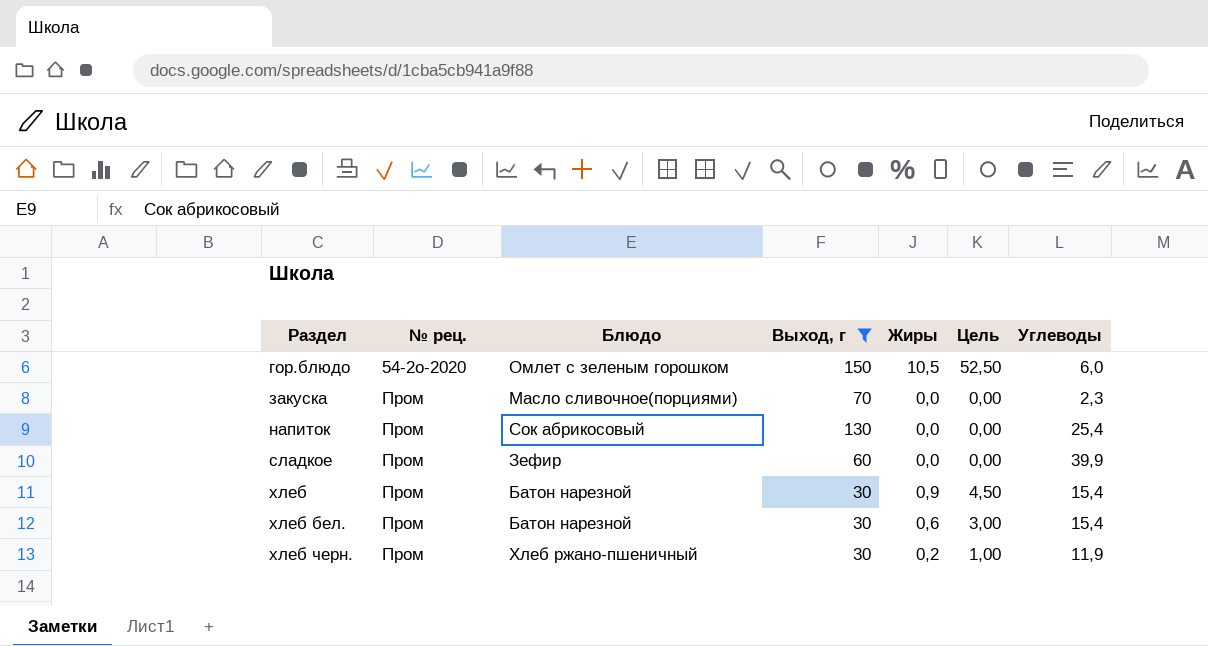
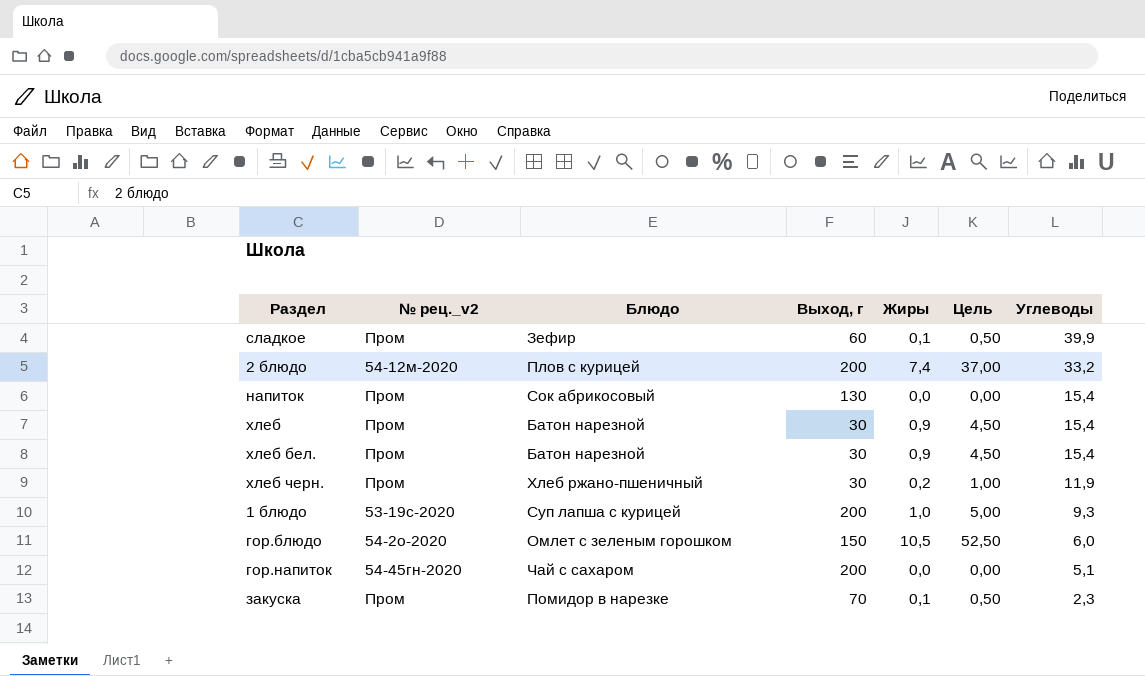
filter: Выход, г != 200 -> none
row order: Раздел ascending -> Углеводы descending
column name: № рец. -> № рец._v2
сладкое | Жиры: 0,0 -> 0,1
сладкое | Цель: 0,00 -> 0,50
напиток | Углеводы: 25,4 -> 15,4
хлеб бел. | Жиры: 0,6 -> 0,9
хлеб бел. | Цель: 3,00 -> 4,50
закуска | Блюдо: Масло сливочное(порциями) -> Помидор в нарезке
закуска | Жиры: 0,0 -> 0,1
закуска | Цель: 0,00 -> 0,50

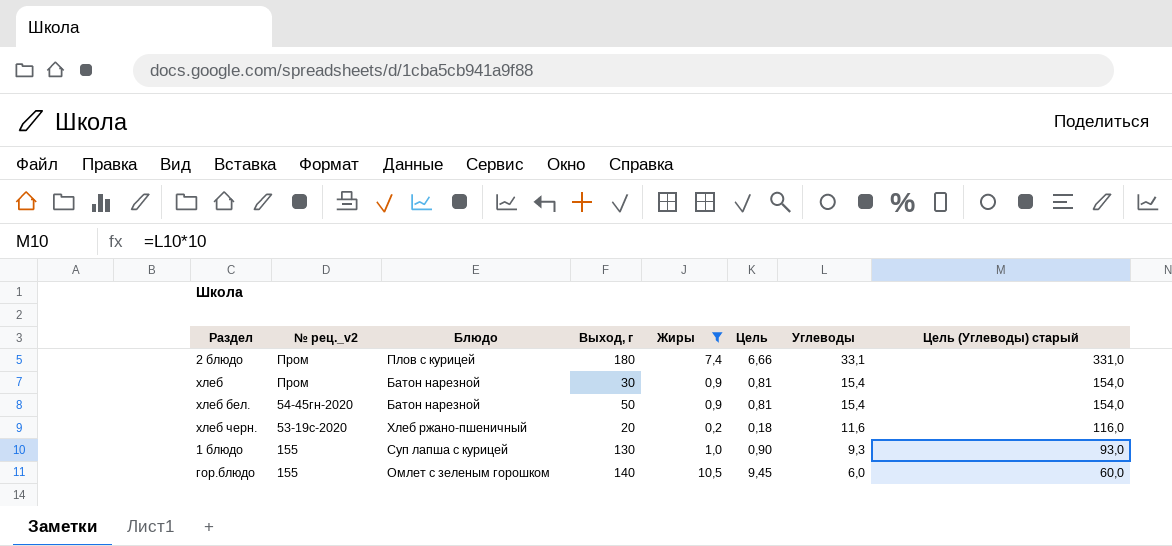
filter: none -> Жиры >= 0,2
column Цель | formula: [Жиры] * 5 -> [Жиры] * 0,9
column Цель (Углеводы) старый | formula: none -> [Углеводы] * 10
2 блюдо | № рец._v2: 54-12м-2020 -> Пром
2 блюдо | Выход, г: 200 -> 180
2 блюдо | Углеводы: 33,2 -> 33,1
хлеб бел. | № рец._v2: Пром -> 54-45гн-2020
хлеб бел. | Выход, г: 30 -> 50
хлеб черн. | № рец._v2: Пром -> 53-19с-2020
хлеб черн. | Выход, г: 30 -> 20
хлеб черн. | Углеводы: 11,9 -> 11,6
1 блюдо | № рец._v2: 53-19с-2020 -> 155
1 блюдо | Выход, г: 200 -> 130
гор.блюдо | № рец._v2: 54-2о-2020 -> 155
гор.блюдо | Выход, г: 150 -> 140

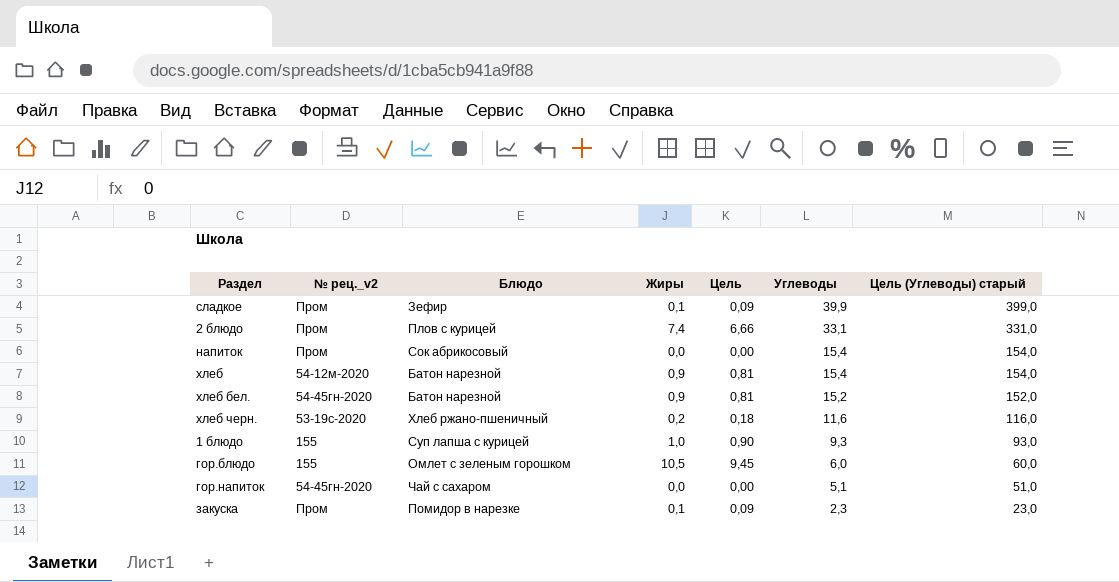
filter: Жиры >= 0,2 -> none
column Выход, г | position: 4 -> none
хлеб | № рец._v2: Пром -> 54-12м-2020
хлеб бел. | Углеводы: 15,4 -> 15,2
хлеб бел. | Цель (Углеводы) старый: 154,0 -> 152,0

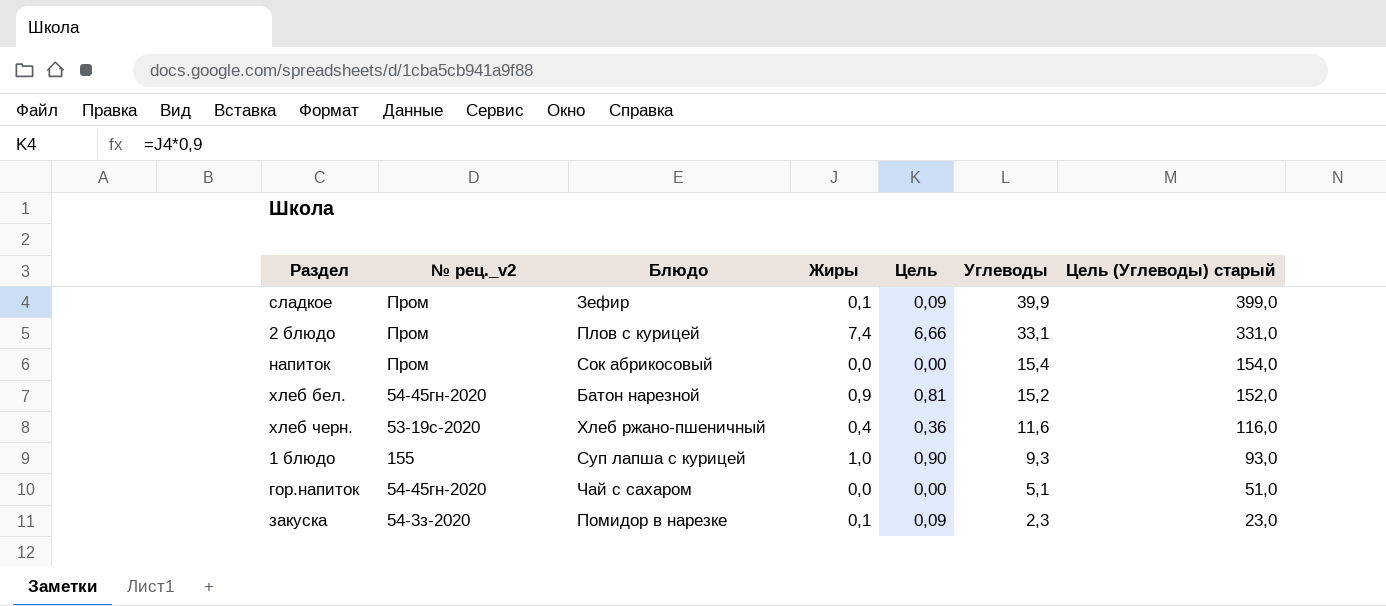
row хлеб: 54-12м-2020 | Батон нарезной | 0,9 | 0,81 | 15,4 | 154,0 -> none
row гор.блюдо: 155 | Омлет с зеленым горошком | 10,5 | 9,45 | 6,0 | 60,0 -> none
хлеб черн. | Жиры: 0,2 -> 0,4
хлеб черн. | Цель: 0,18 -> 0,36
закуска | № рец._v2: Пром -> 54-3з-2020

